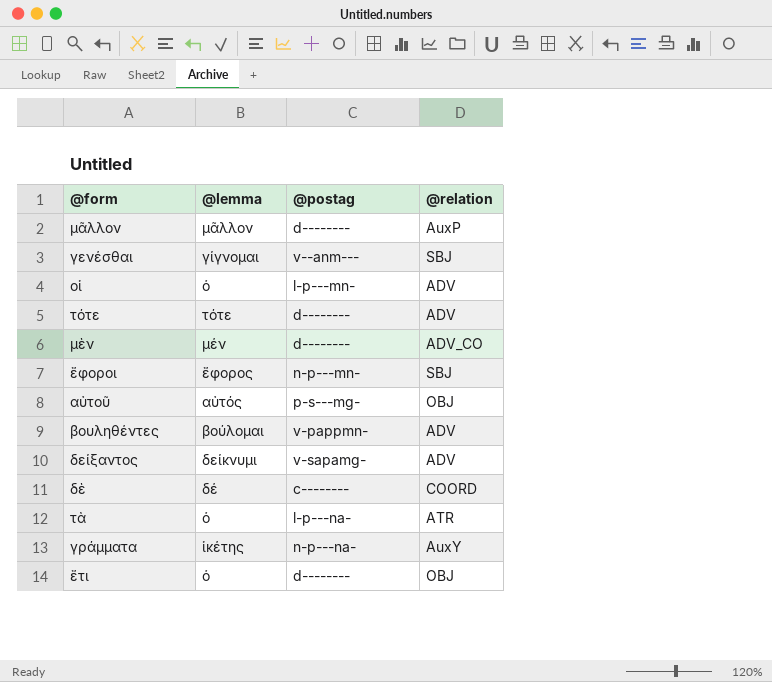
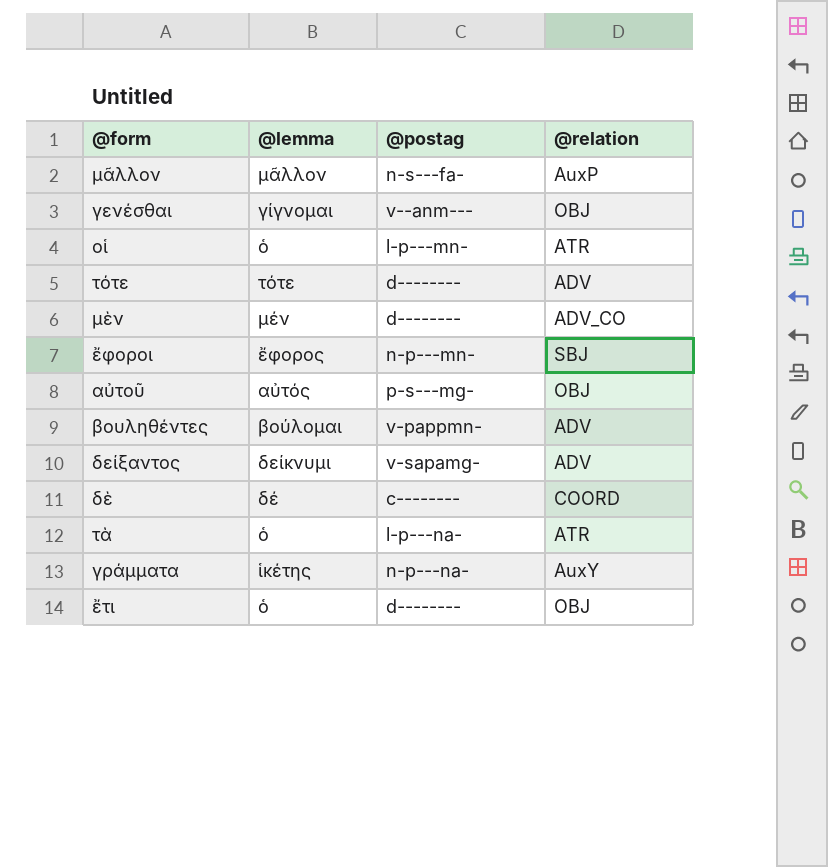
μᾶλλον | @postag: d-------- -> n-s---fa-
γενέσθαι | @relation: SBJ -> OBJ
οἱ | @relation: ADV -> ATR

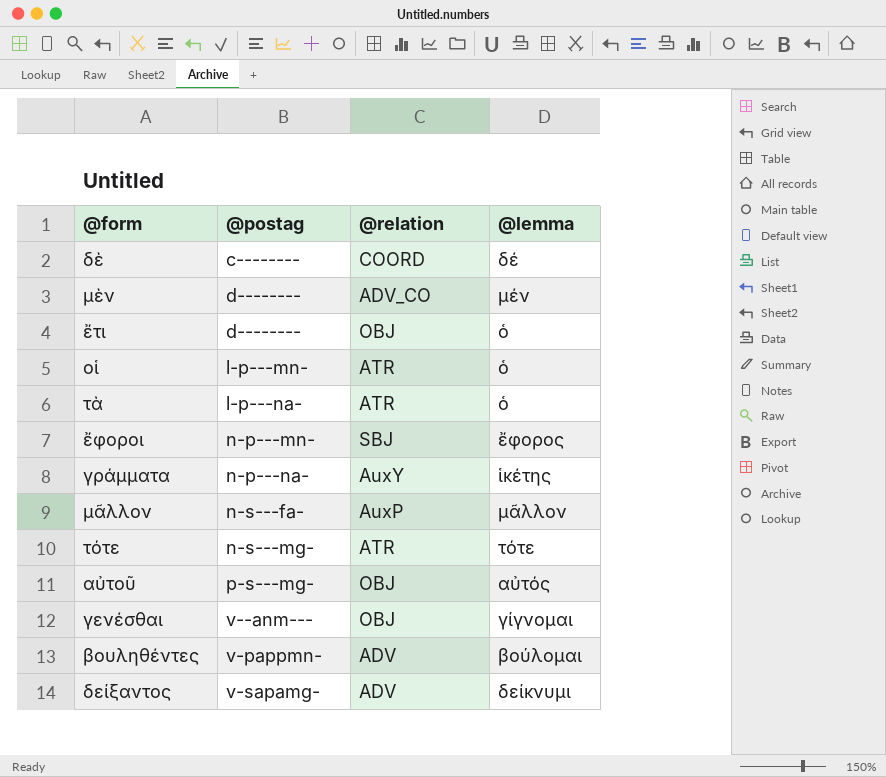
row order: none -> @postag ascending
column @lemma | position: 2 -> 4
τότε | @postag: d-------- -> n-s---mg-
τότε | @relation: ADV -> ATR

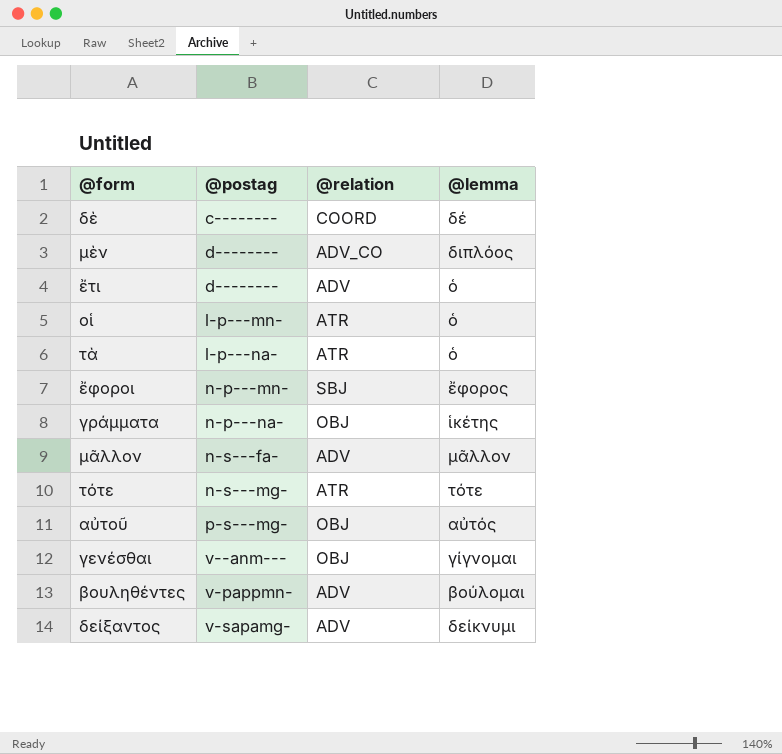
μὲν | @lemma: μέν -> διπλόος
ἔτι | @relation: OBJ -> ADV
γράμματα | @relation: AuxY -> OBJ
μᾶλλον | @relation: AuxP -> ADV

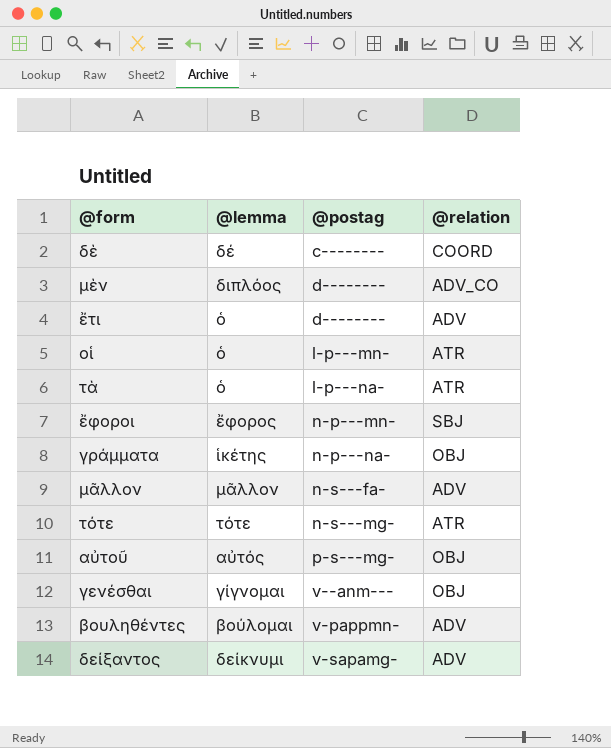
column @lemma | position: 4 -> 2

